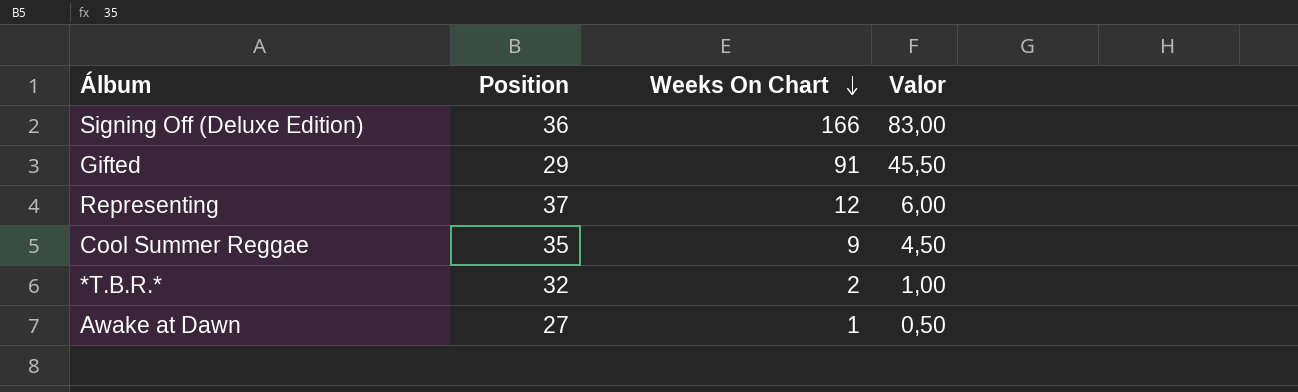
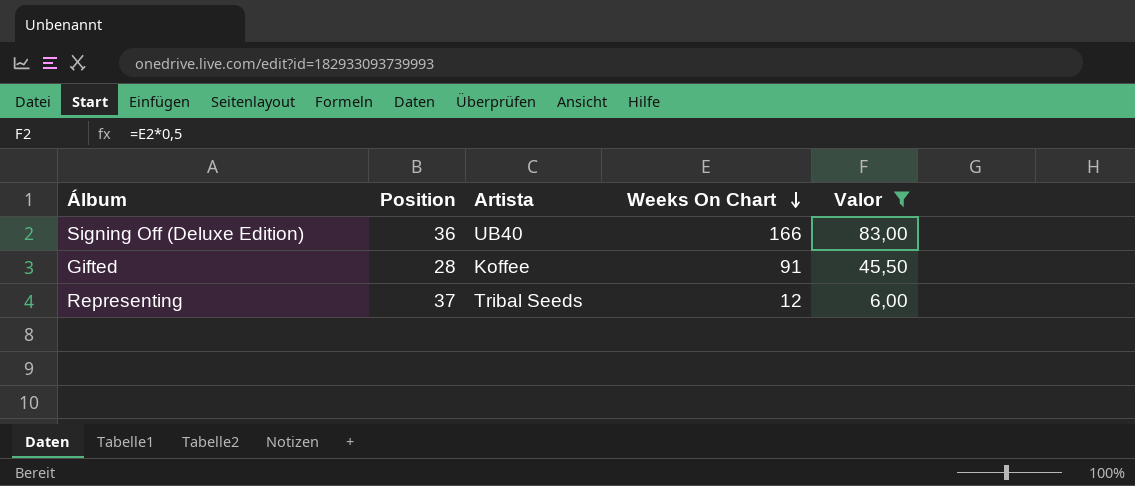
filter: none -> Valor >= 6,00
column Artista | position: none -> 3
Gifted | Position: 29 -> 28

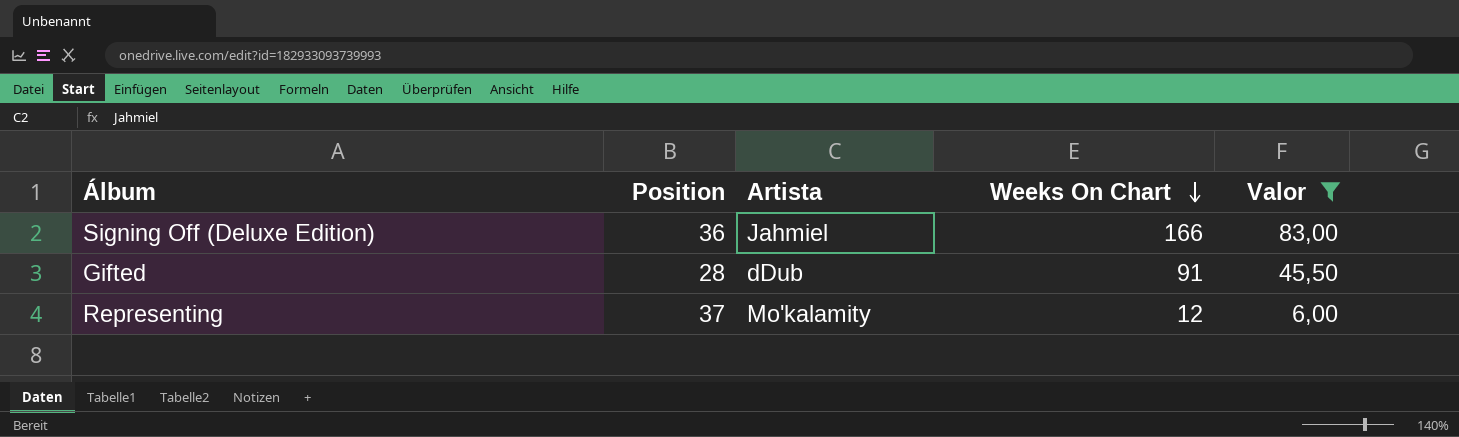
Signing Off (Deluxe Edition) | Artista: UB40 -> Jahmiel
Gifted | Artista: Koffee -> dDub
Representing | Artista: Tribal Seeds -> Mo'kalamity

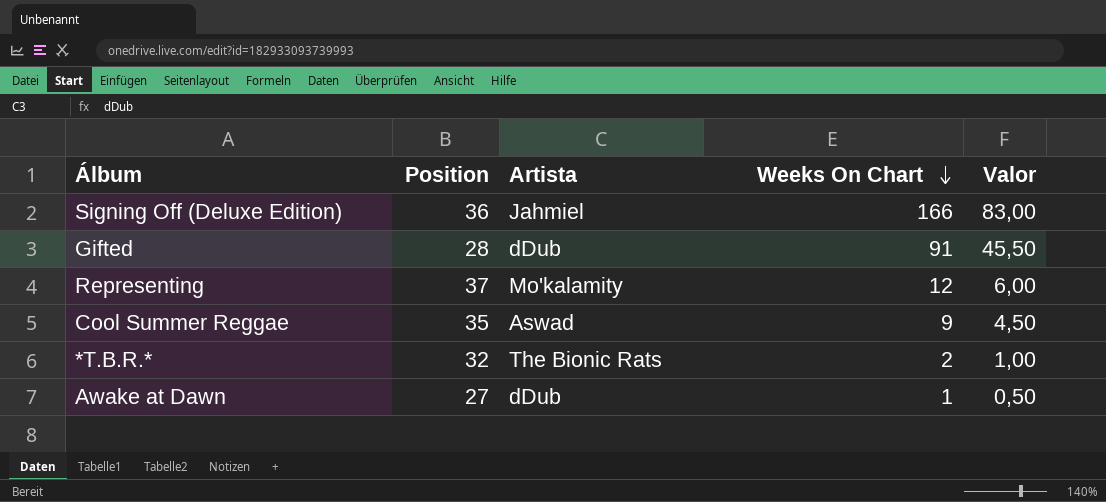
filter: Valor >= 6,00 -> none

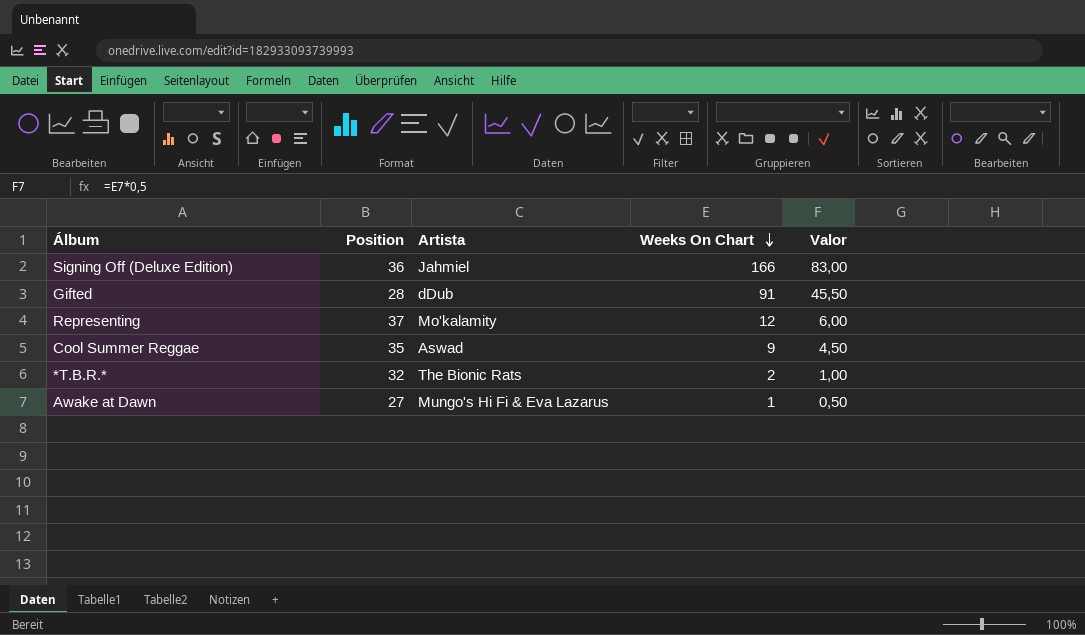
Awake at Dawn | Artista: dDub -> Mungo's Hi Fi & Eva Lazarus

